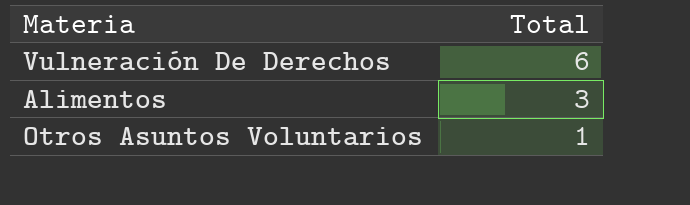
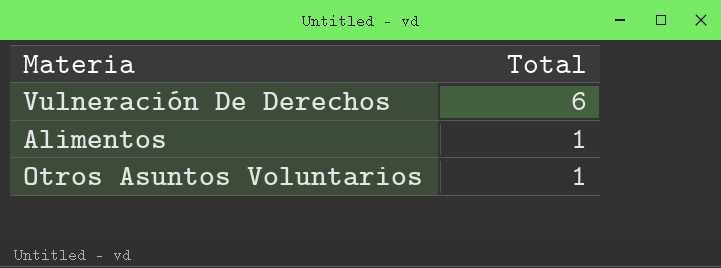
Alimentos | Total: 3 -> 1

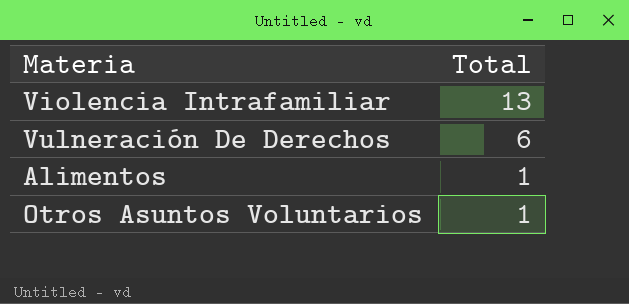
row Violencia Intrafamiliar: none -> 13

